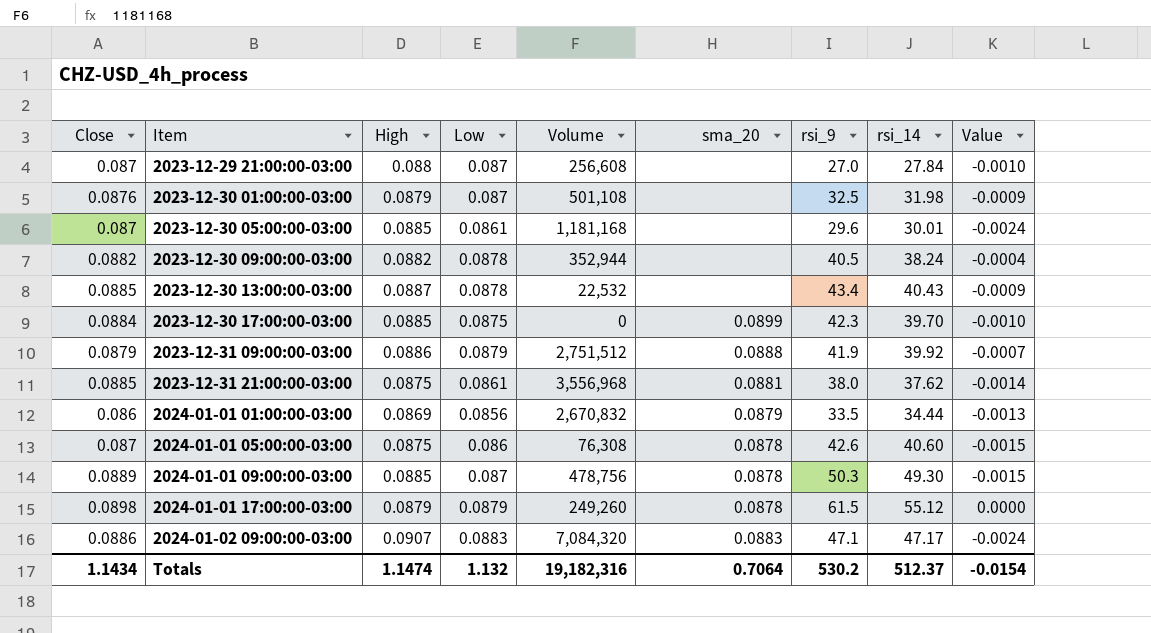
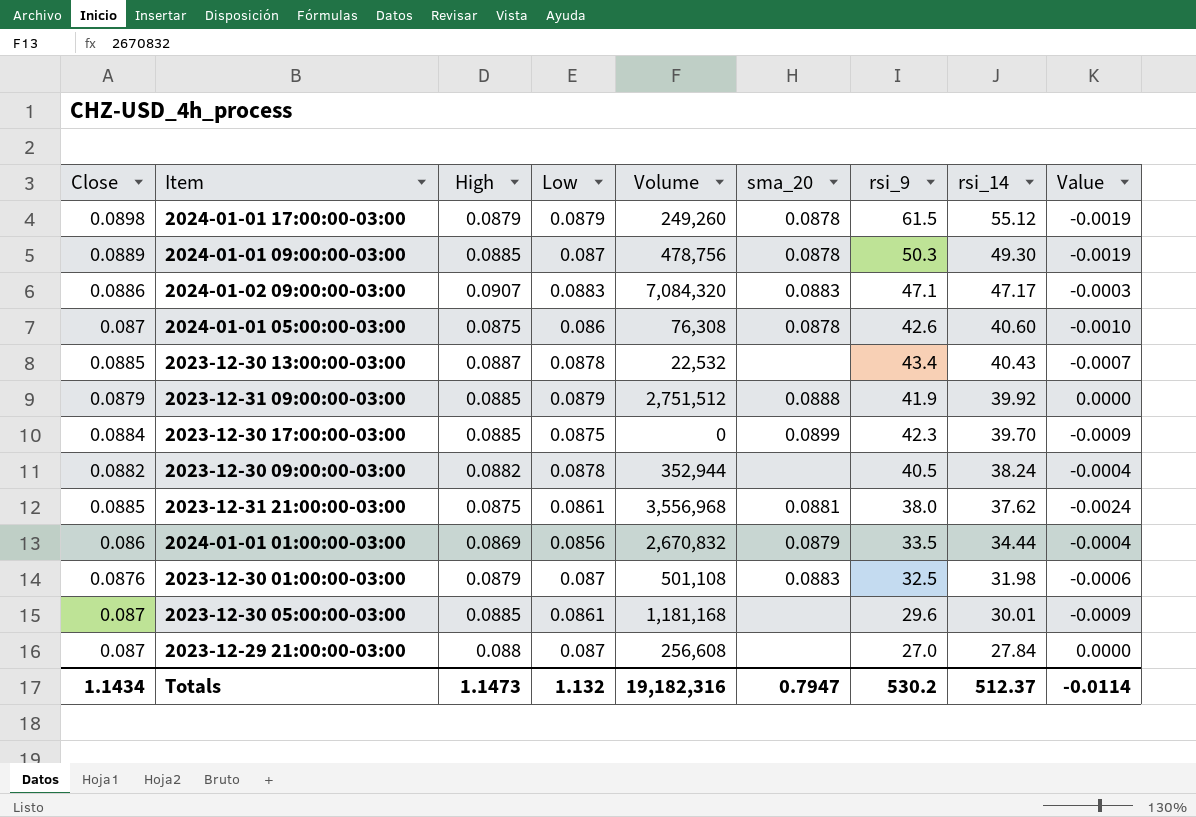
row order: Item ascending -> rsi_14 descending
column Value | formula: [Low] - [High] -> [Low] - [Close]
2023-12-31 09:00:00-03:00 | High: 0.0886 -> 0.0885
2023-12-30 01:00:00-03:00 | sma_20: none -> 0.0883
Totals | High: 1.1474 -> 1.1473
Totals | sma_20: 0.7064 -> 0.7947
Totals | Value: -0.0154 -> -0.0114

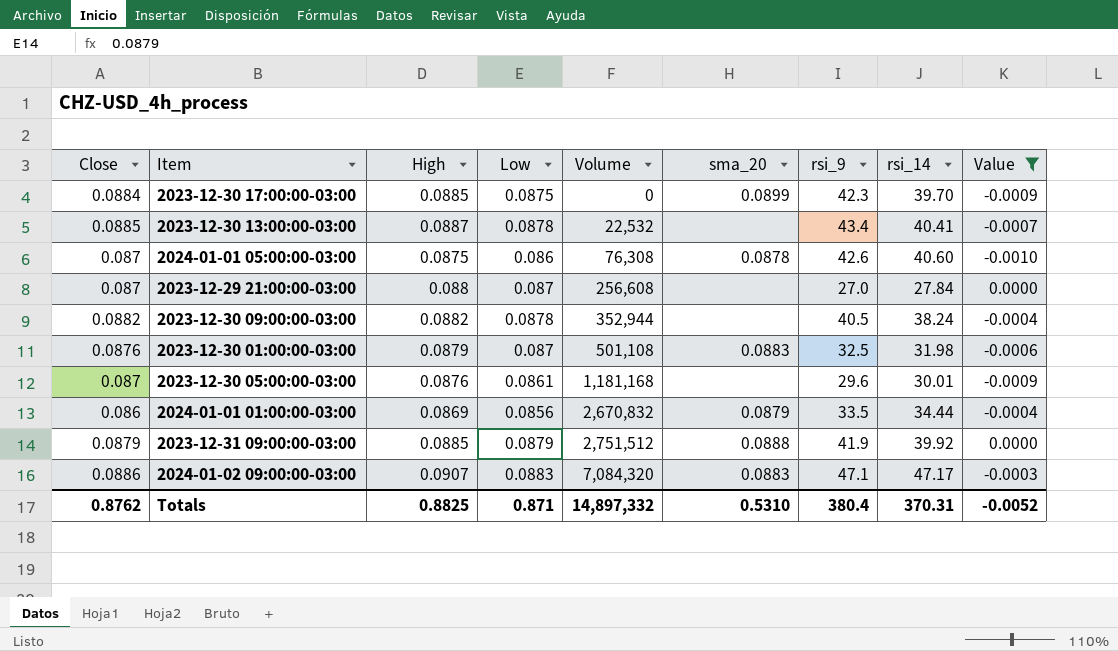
filter: none -> Value >= -0.0010
row order: rsi_14 descending -> Volume ascending
2023-12-30 13:00:00-03:00 | rsi_14: 40.43 -> 40.41
2023-12-30 05:00:00-03:00 | High: 0.0885 -> 0.0876
Totals | Close: 1.1434 -> 0.8762
Totals | High: 1.1473 -> 0.8825
Totals | Low: 1.132 -> 0.871
Totals | Volume: 19,182,316 -> 14,897,332
Totals | sma_20: 0.7947 -> 0.5310
Totals | rsi_9: 530.2 -> 380.4
Totals | rsi_14: 512.37 -> 370.31
Totals | Value: -0.0114 -> -0.0052

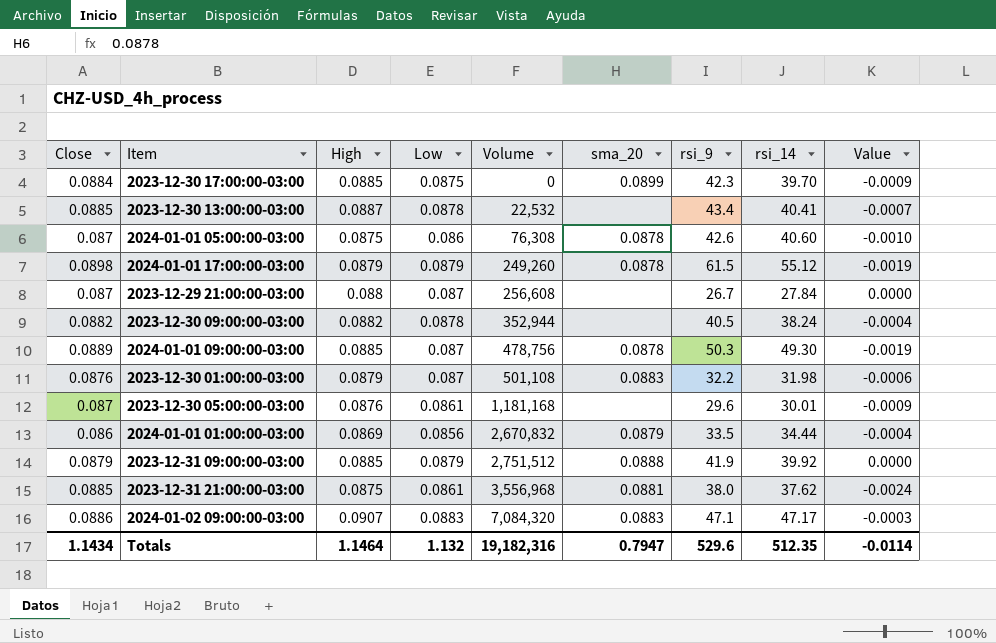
filter: Value >= -0.0010 -> none
2023-12-29 21:00:00-03:00 | rsi_9: 27.0 -> 26.7
2023-12-30 01:00:00-03:00 | rsi_9: 32.5 -> 32.2
Totals | Close: 0.8762 -> 1.1434
Totals | High: 0.8825 -> 1.1464
Totals | Low: 0.871 -> 1.132
Totals | Volume: 14,897,332 -> 19,182,316
Totals | sma_20: 0.5310 -> 0.7947
Totals | rsi_9: 380.4 -> 529.6
Totals | rsi_14: 370.31 -> 512.35
Totals | Value: -0.0052 -> -0.0114

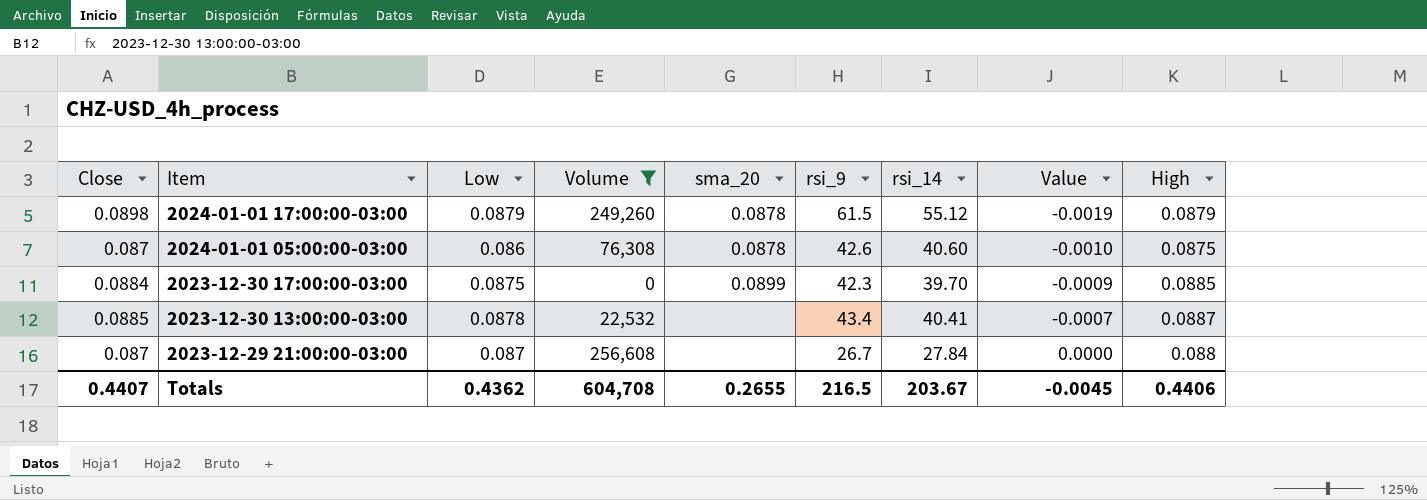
filter: none -> Volume <= 256,608
row order: Volume ascending -> Item descending
column High | position: 3 -> 9
Totals | Close: 1.1434 -> 0.4407
Totals | Low: 1.132 -> 0.4362
Totals | Volume: 19,182,316 -> 604,708
Totals | sma_20: 0.7947 -> 0.2655
Totals | rsi_9: 529.6 -> 216.5
Totals | rsi_14: 512.35 -> 203.67
Totals | Value: -0.0114 -> -0.0045
Totals | High: 1.1464 -> 0.4406

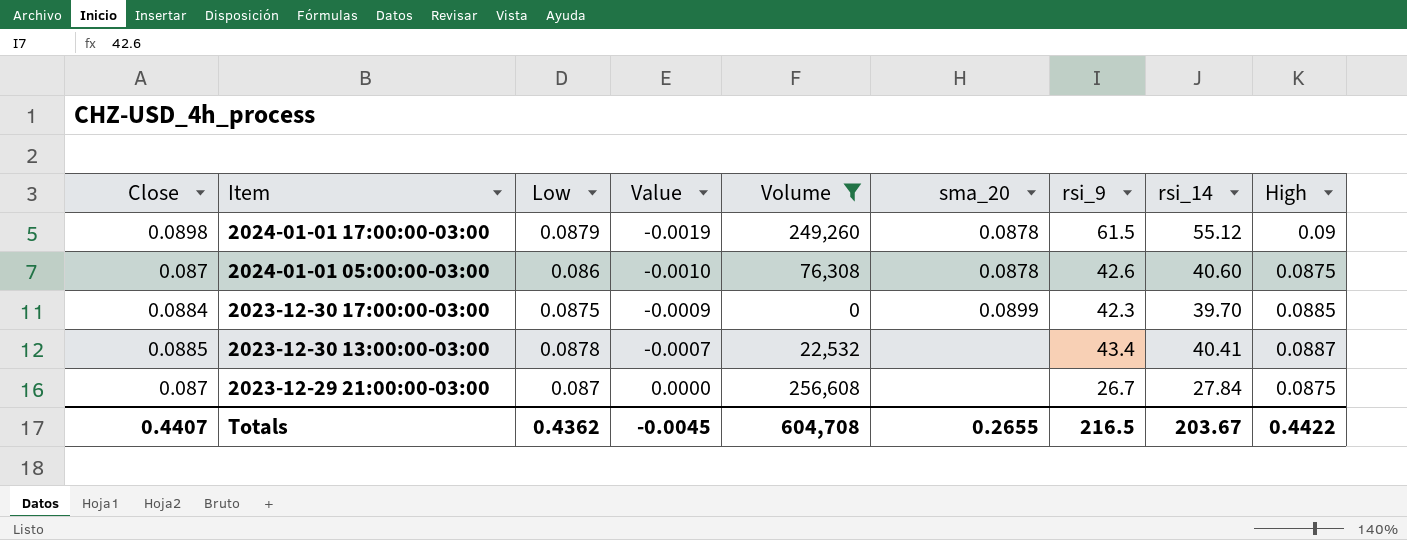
column Value | position: 8 -> 4
2024-01-01 17:00:00-03:00 | High: 0.0879 -> 0.09
2023-12-29 21:00:00-03:00 | High: 0.088 -> 0.0875
Totals | High: 0.4406 -> 0.4422

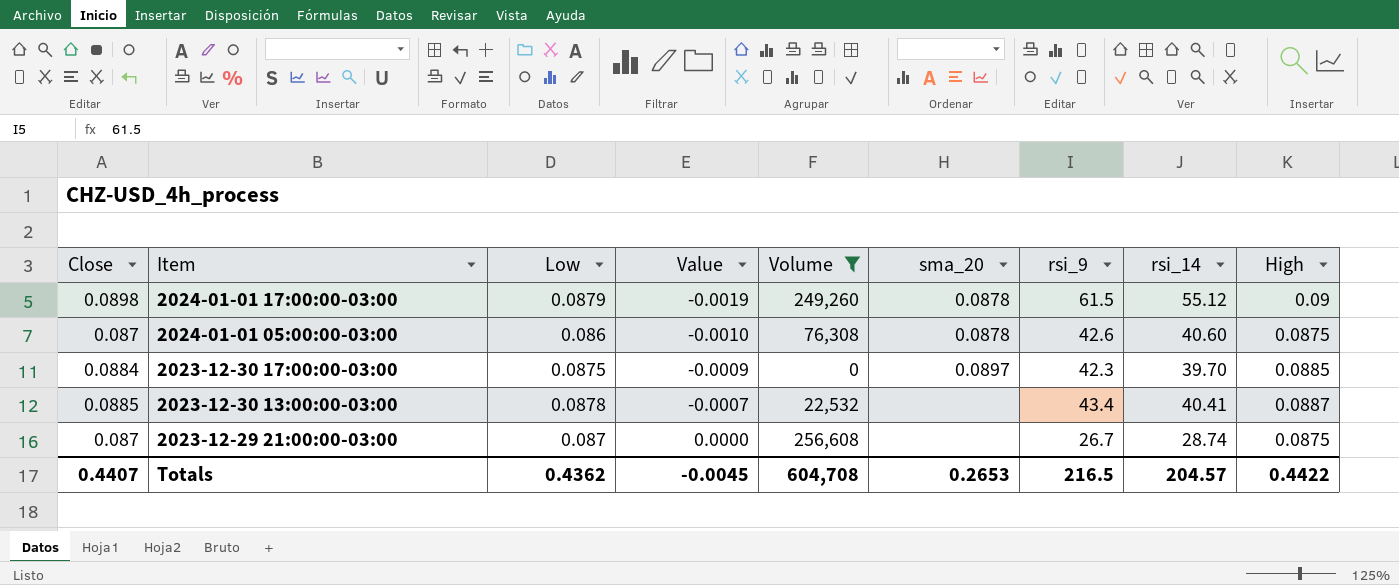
2023-12-30 17:00:00-03:00 | sma_20: 0.0899 -> 0.0897
2023-12-29 21:00:00-03:00 | rsi_14: 27.84 -> 28.74
Totals | sma_20: 0.2655 -> 0.2653
Totals | rsi_14: 203.67 -> 204.57

